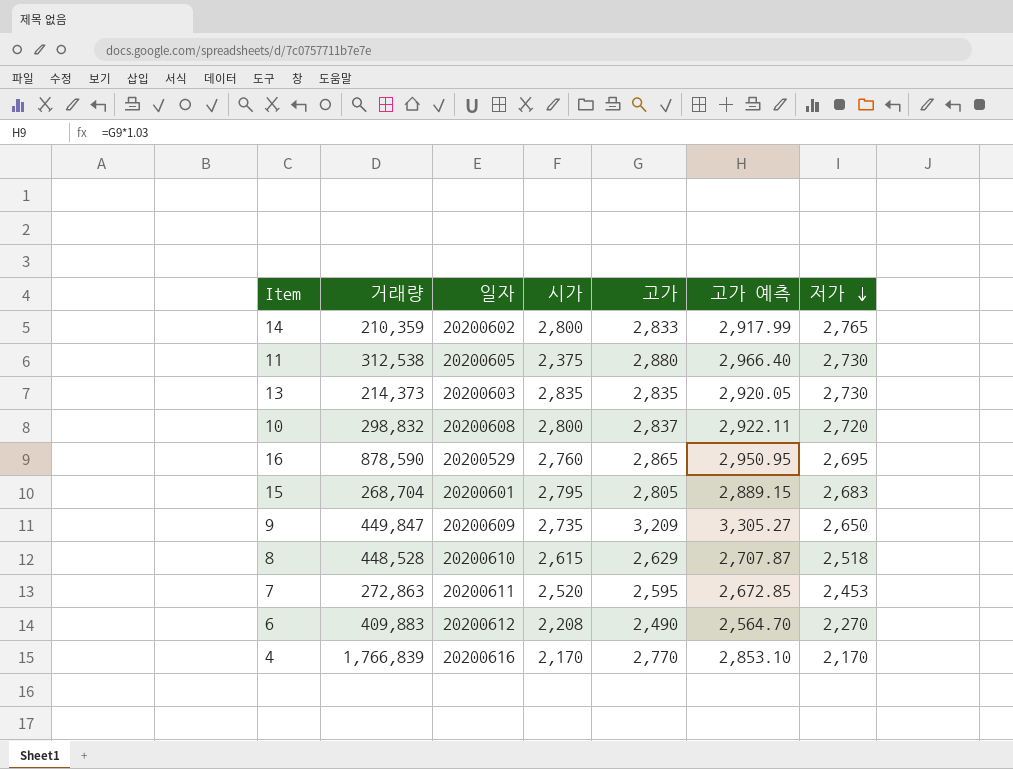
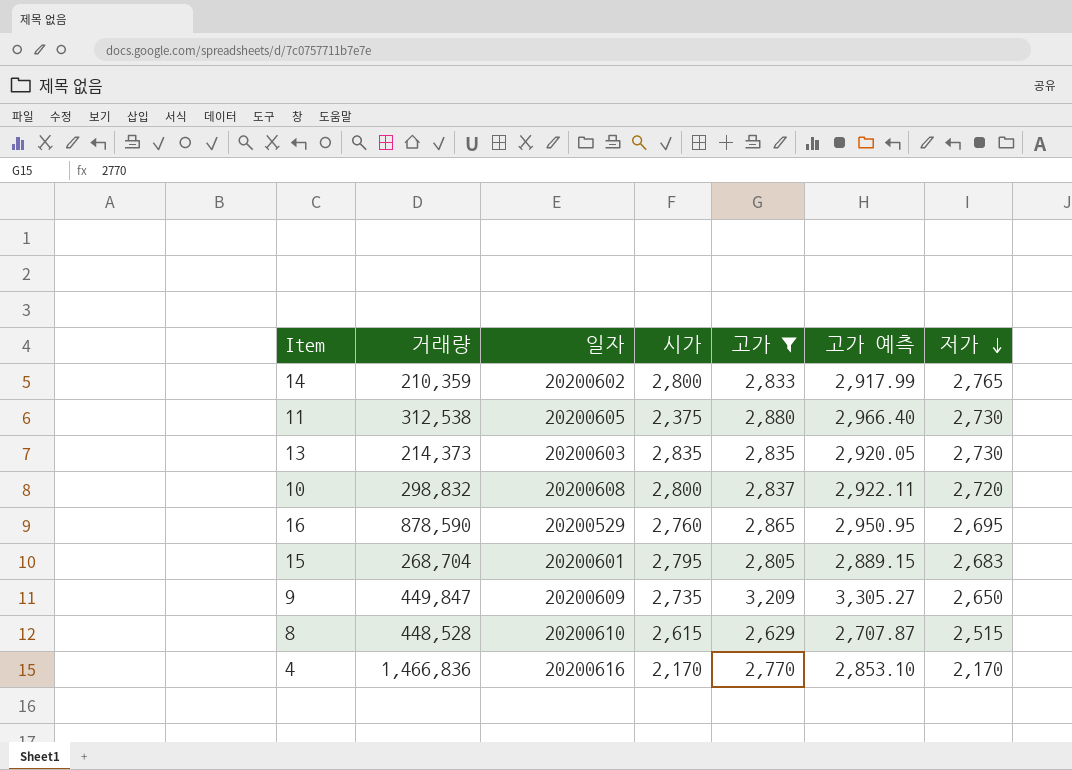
filter: none -> 고가 >= 2,629
8 | 저가: 2,518 -> 2,515
4 | 거래량: 1,766,839 -> 1,466,836

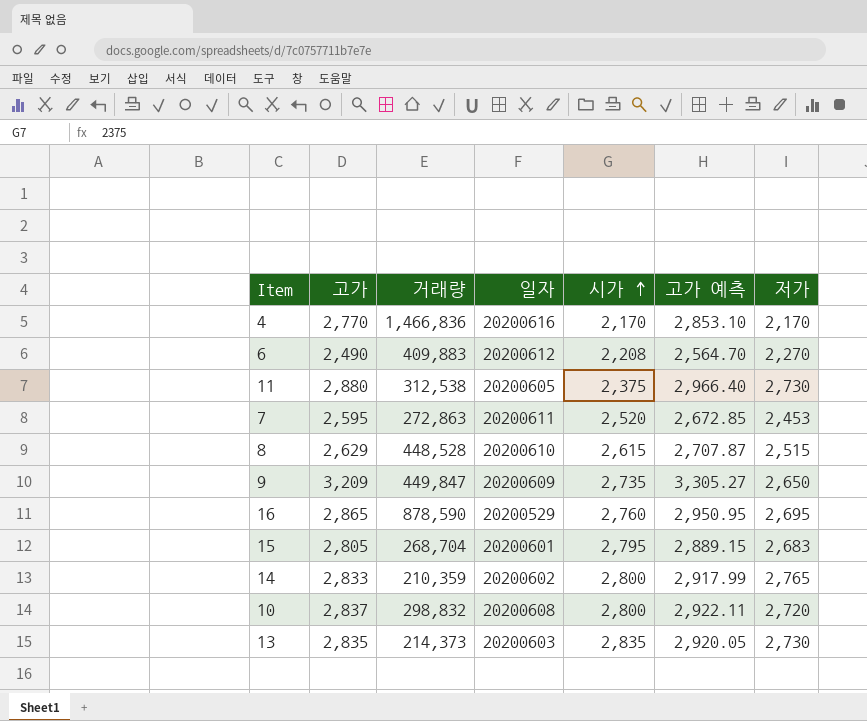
filter: 고가 >= 2,629 -> none
row order: 저가 descending -> 시가 ascending
column 고가 | position: 5 -> 2

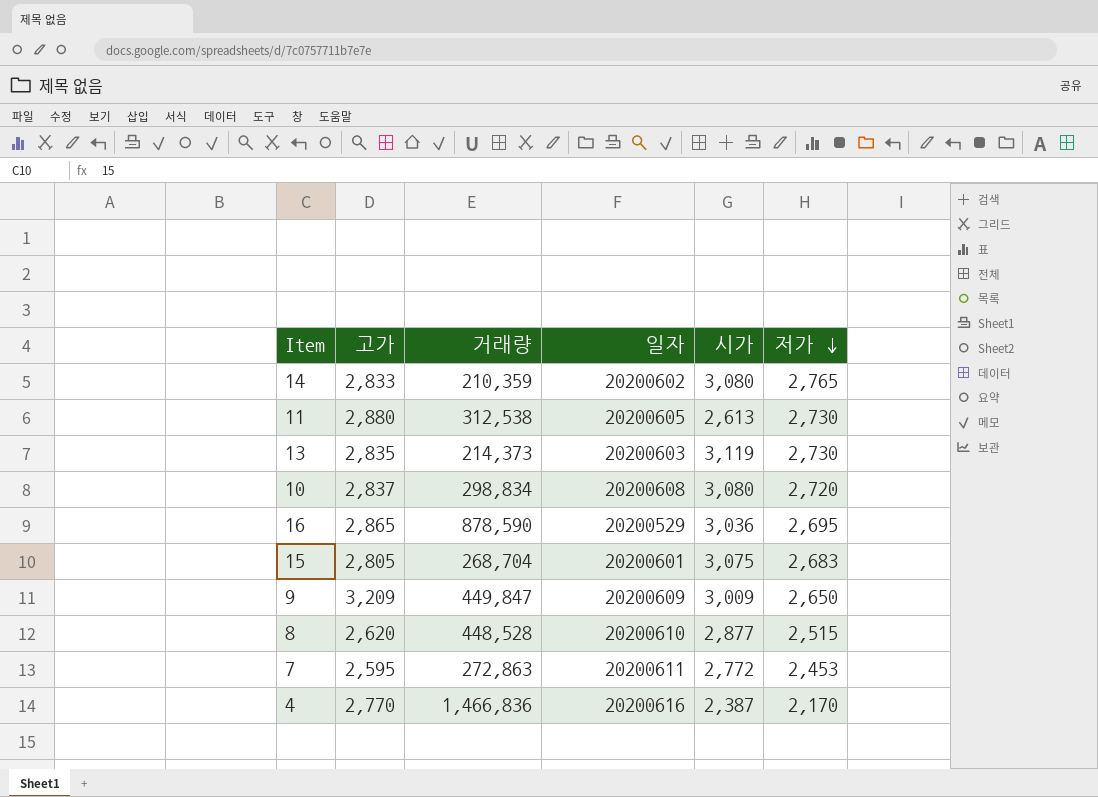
row order: 시가 ascending -> 저가 descending
column 고가 예측 | formula: [고가] * 1.03 -> none
row 6: 2,490 | 409,883 | 20200612 | 2,208 | 2,564.70 | 2,270 -> none
14 | 시가: 2,800 -> 3,080
11 | 시가: 2,375 -> 2,613
13 | 시가: 2,835 -> 3,119
10 | 거래량: 298,832 -> 298,834
10 | 시가: 2,800 -> 3,080
16 | 시가: 2,760 -> 3,036
15 | 시가: 2,795 -> 3,075
9 | 시가: 2,735 -> 3,009
8 | 고가: 2,629 -> 2,620
8 | 시가: 2,615 -> 2,877
7 | 시가: 2,520 -> 2,772
4 | 시가: 2,170 -> 2,387

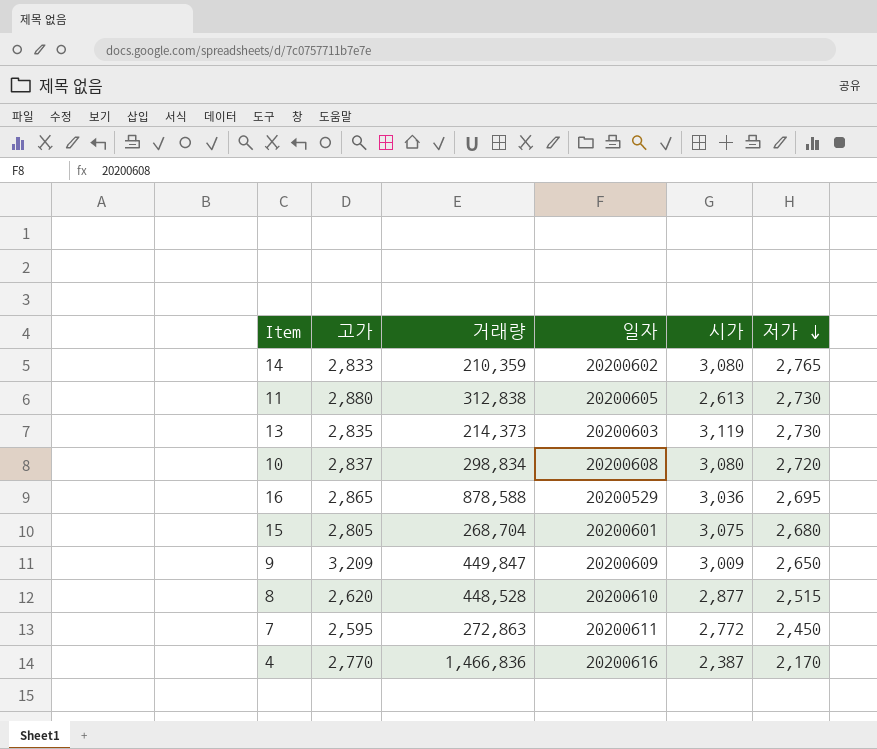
11 | 거래량: 312,538 -> 312,838
16 | 거래량: 878,590 -> 878,588
15 | 저가: 2,683 -> 2,680
7 | 저가: 2,453 -> 2,450

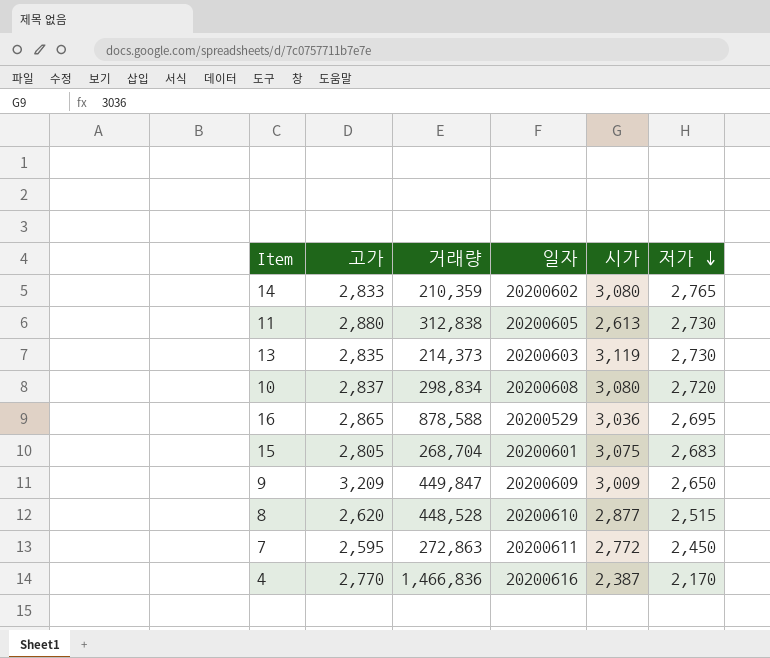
15 | 저가: 2,680 -> 2,683

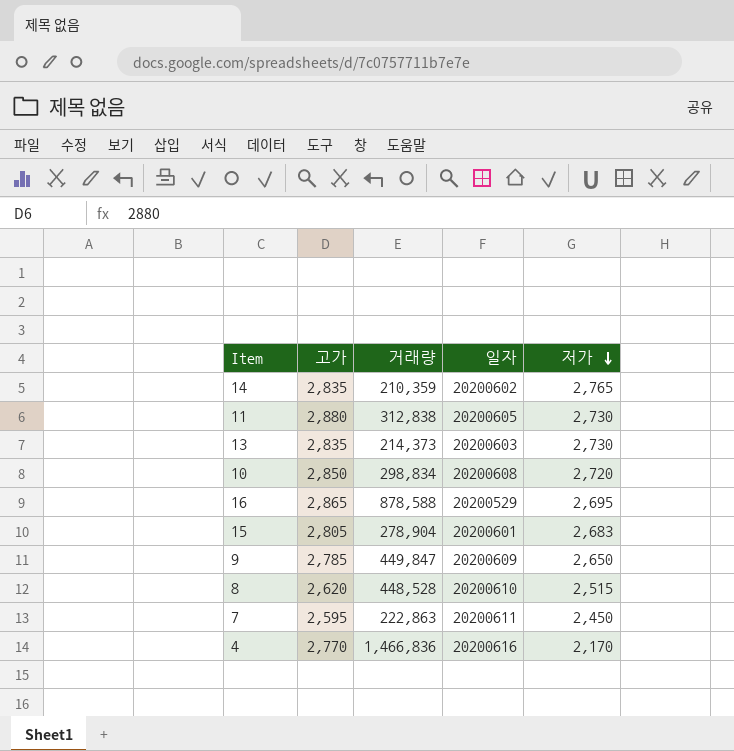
column 시가 | position: 5 -> none
14 | 고가: 2,833 -> 2,835
10 | 고가: 2,837 -> 2,850
15 | 거래량: 268,704 -> 278,904
9 | 고가: 3,209 -> 2,785
7 | 거래량: 272,863 -> 222,863

